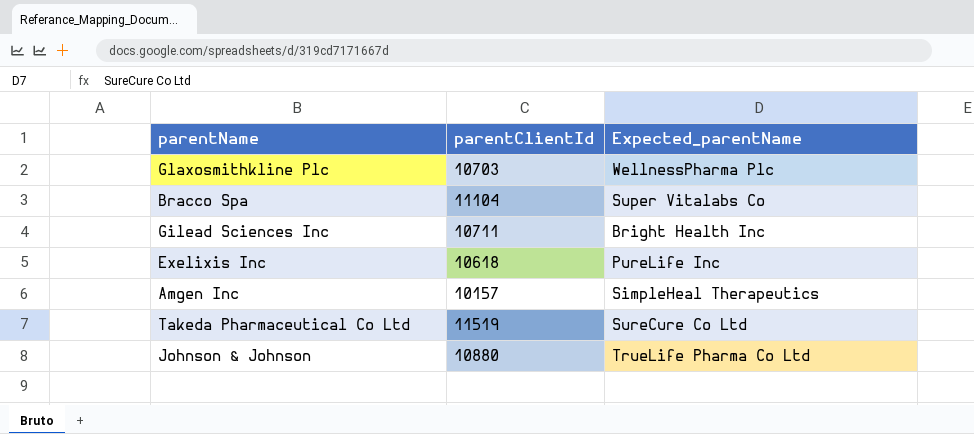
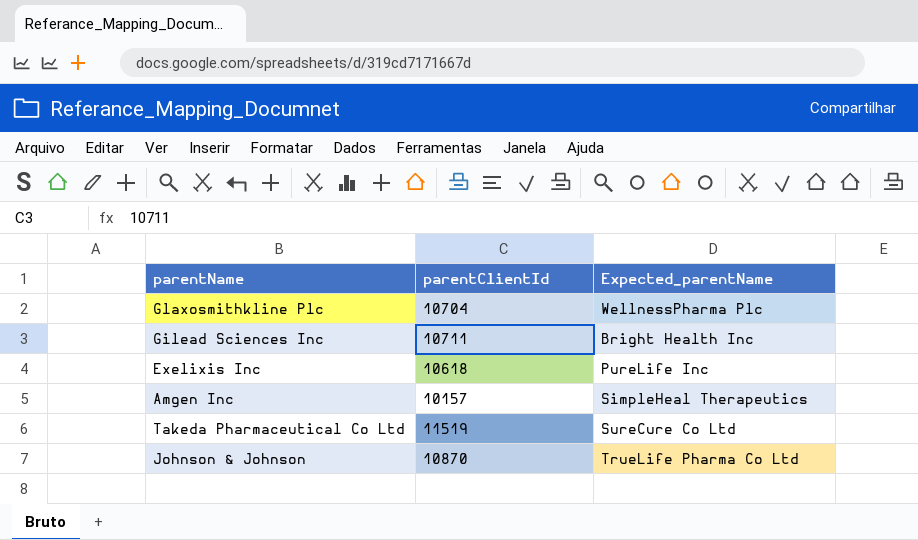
row Bracco Spa: 11104 | Super Vitalabs Co -> none
Glaxosmithkline Plc | parentClientId: 10703 -> 10704
Johnson & Johnson | parentClientId: 10880 -> 10870

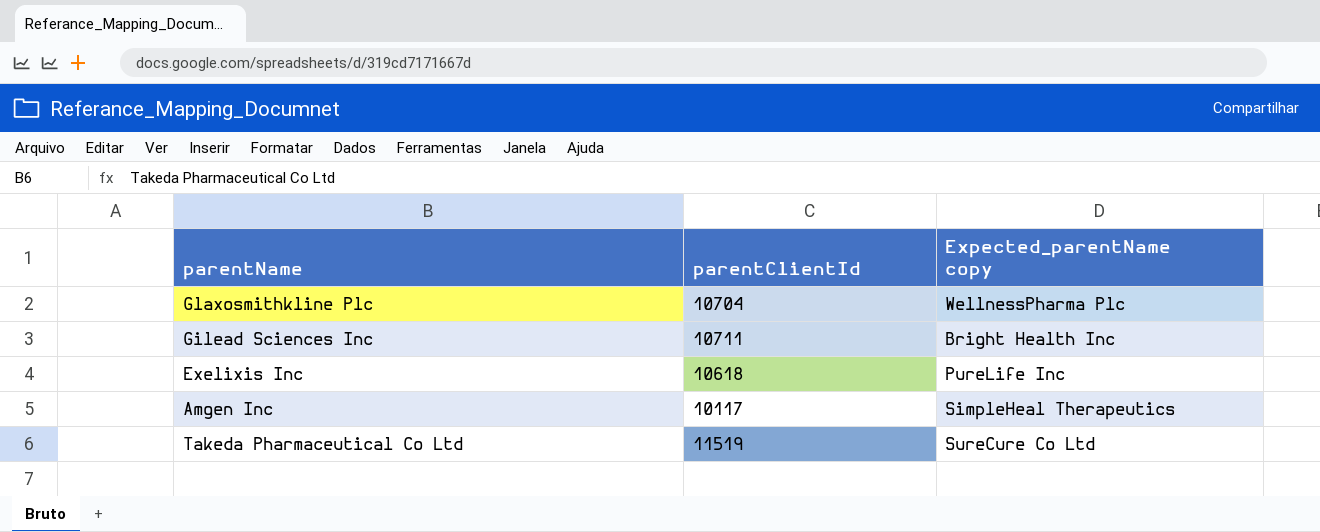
column name: Expected_parentName -> Expected_parentName copy
row Johnson & Johnson: 10870 | TrueLife Pharma Co Ltd -> none
Amgen Inc | parentClientId: 10157 -> 10117

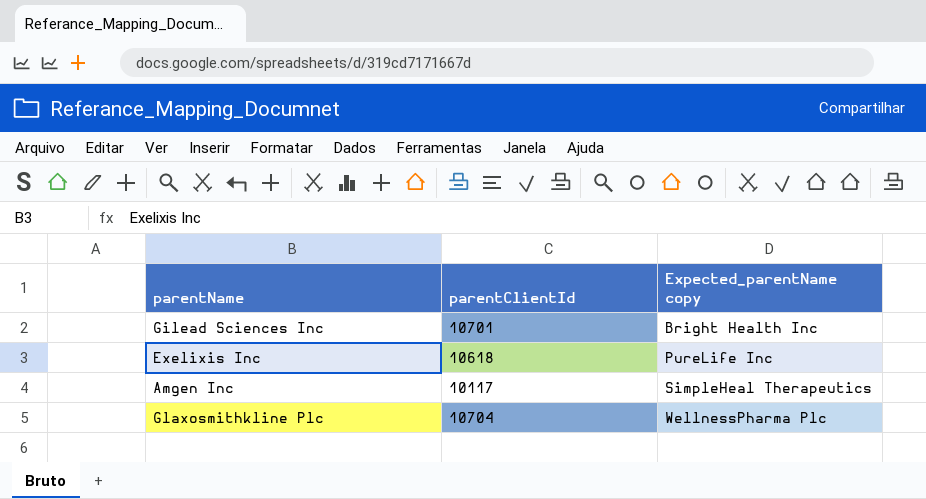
row order: none -> Expected_parentName copy ascending
row Takeda Pharmaceutical Co Ltd: 11519 | SureCure Co Ltd -> none
Gilead Sciences Inc | parentClientId: 10711 -> 10701

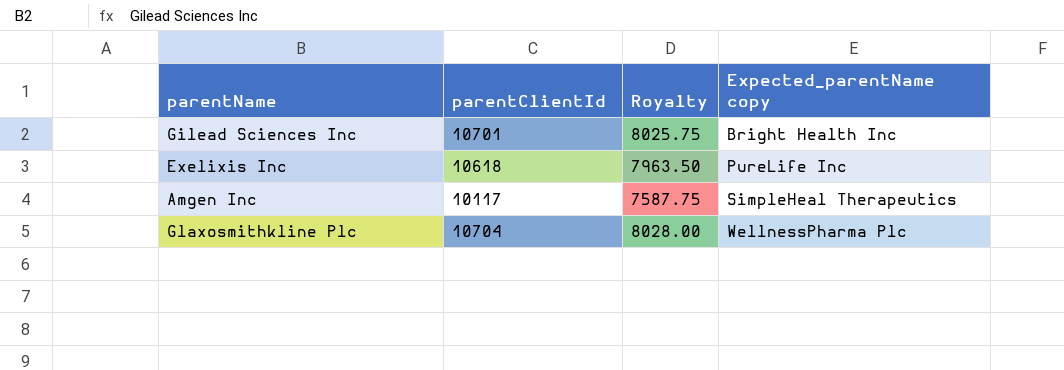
column Royalty | formula: none -> [parentClientId] * 0.75

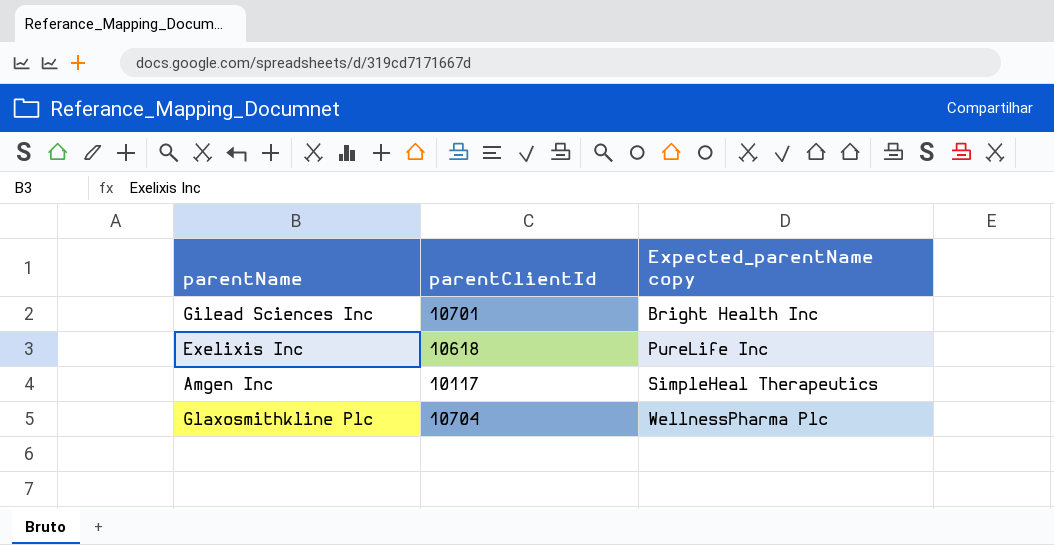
column Royalty | formula: [parentClientId] * 0.75 -> none

